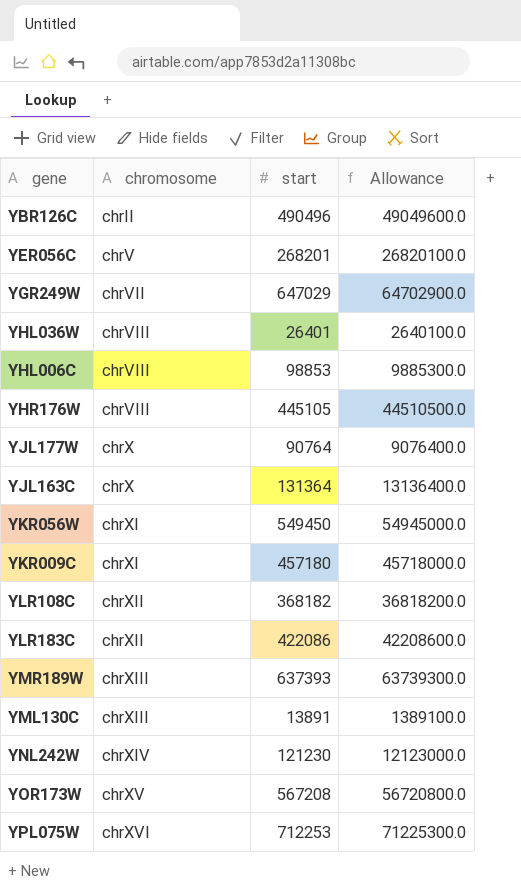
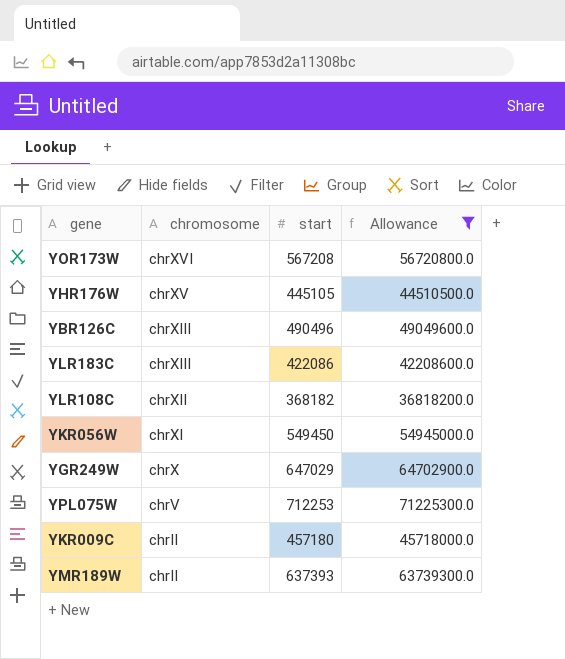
filter: none -> Allowance >= 36818200.0
row order: chromosome ascending -> chromosome descending
YOR173W | chromosome: chrXV -> chrXVI
YHR176W | chromosome: chrVIII -> chrXV
YBR126C | chromosome: chrII -> chrXIII
YLR183C | chromosome: chrXII -> chrXIII
YGR249W | chromosome: chrVII -> chrX
YPL075W | chromosome: chrXVI -> chrV
YKR009C | chromosome: chrXI -> chrII
YMR189W | chromosome: chrXIII -> chrII

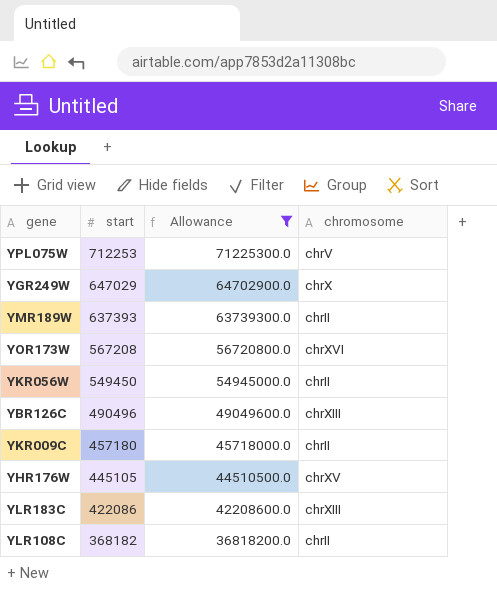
row order: chromosome descending -> start descending
column chromosome | position: 2 -> 4
YKR056W | chromosome: chrXI -> chrII
YLR108C | chromosome: chrXII -> chrII

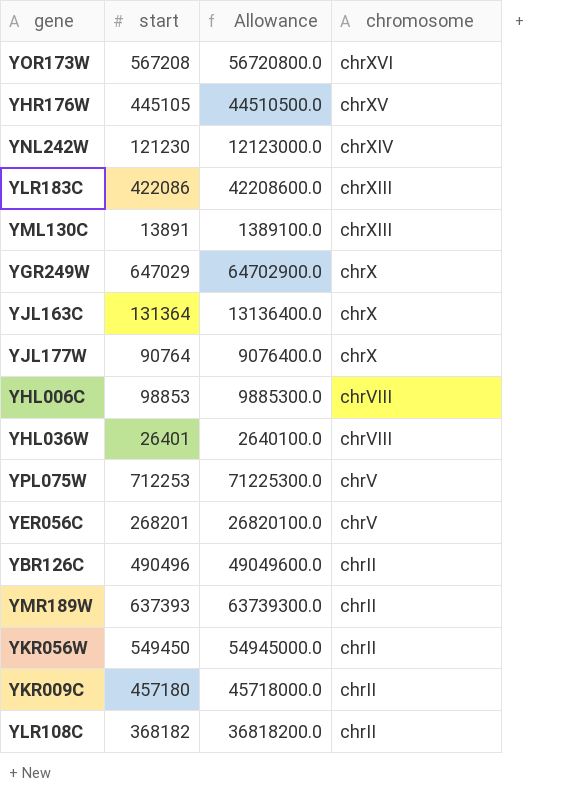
filter: Allowance >= 36818200.0 -> none
row order: start descending -> chromosome descending
YBR126C | chromosome: chrXIII -> chrII

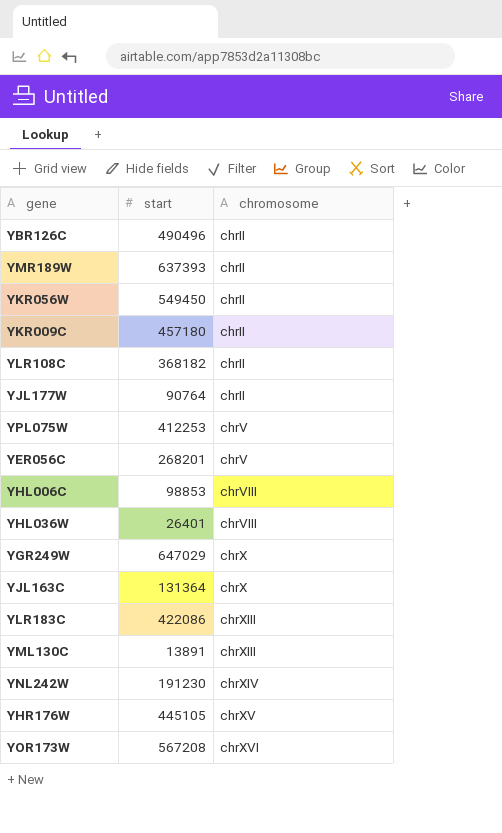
row order: chromosome descending -> chromosome ascending
column Allowance | formula: [start] * 100 -> none
YJL177W | chromosome: chrX -> chrII
YPL075W | start: 712253 -> 412253
YNL242W | start: 121230 -> 191230

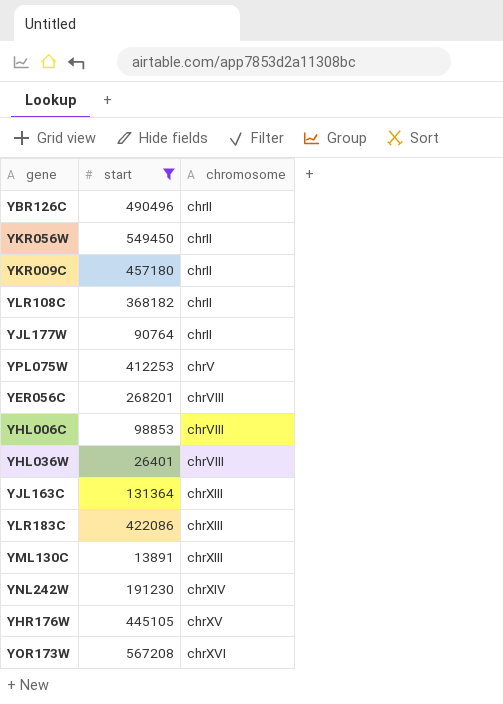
filter: none -> start <= 567208
YER056C | chromosome: chrV -> chrVIII
YJL163C | chromosome: chrX -> chrXIII

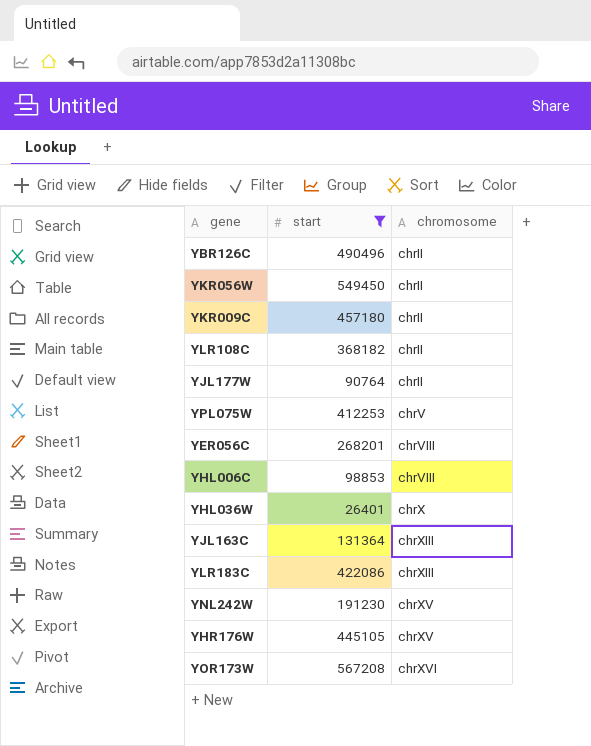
row YML130C: 13891 | chrXIII -> none
YHL036W | chromosome: chrVIII -> chrX
YNL242W | chromosome: chrXIV -> chrXV

